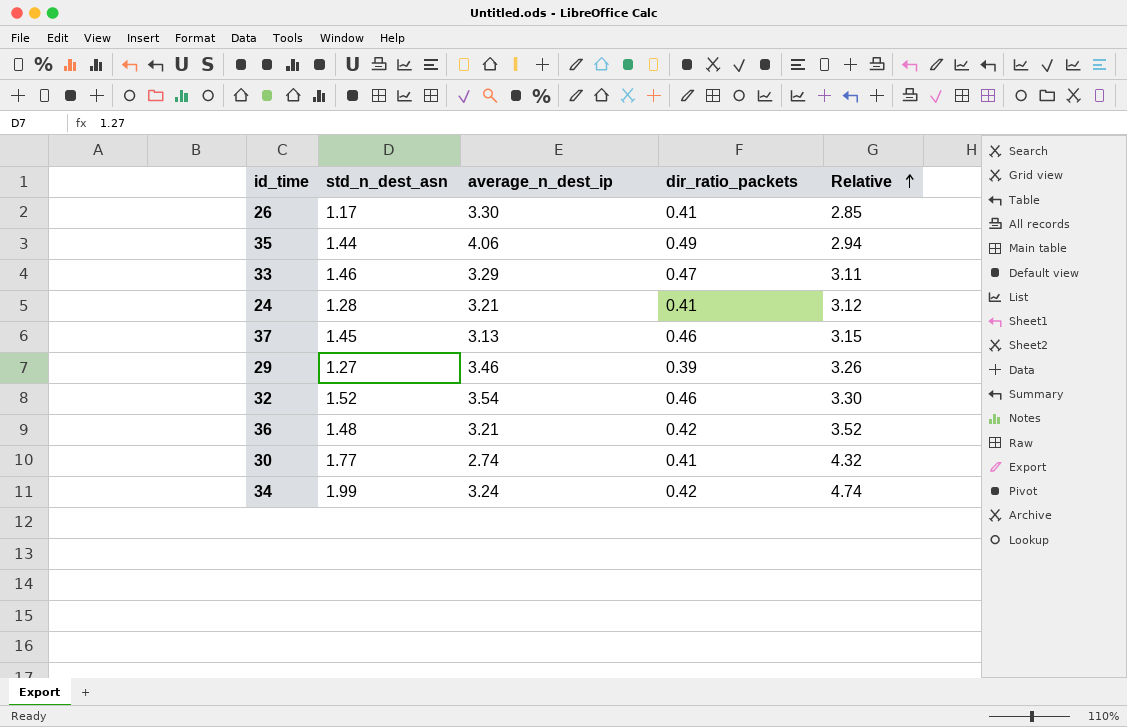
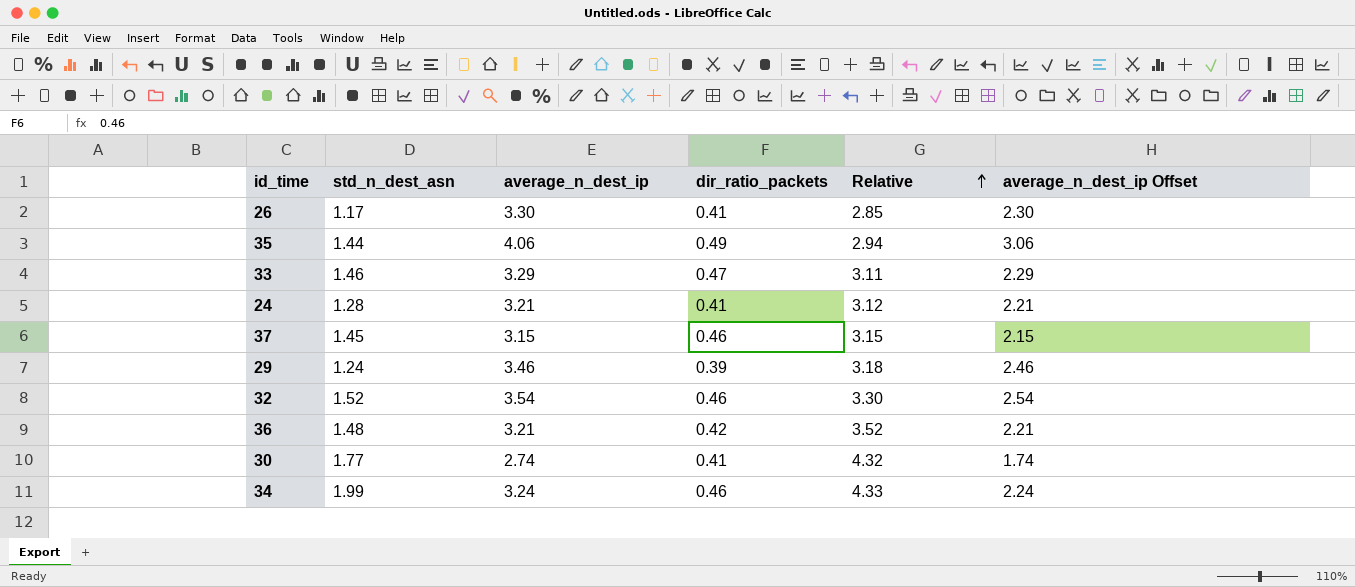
column average_n_dest_ip Offset | formula: none -> [average_n_dest_ip] - 1
37 | average_n_dest_ip: 3.13 -> 3.15
29 | std_n_dest_asn: 1.27 -> 1.24
29 | Relative: 3.26 -> 3.18
34 | dir_ratio_packets: 0.42 -> 0.46
34 | Relative: 4.74 -> 4.33

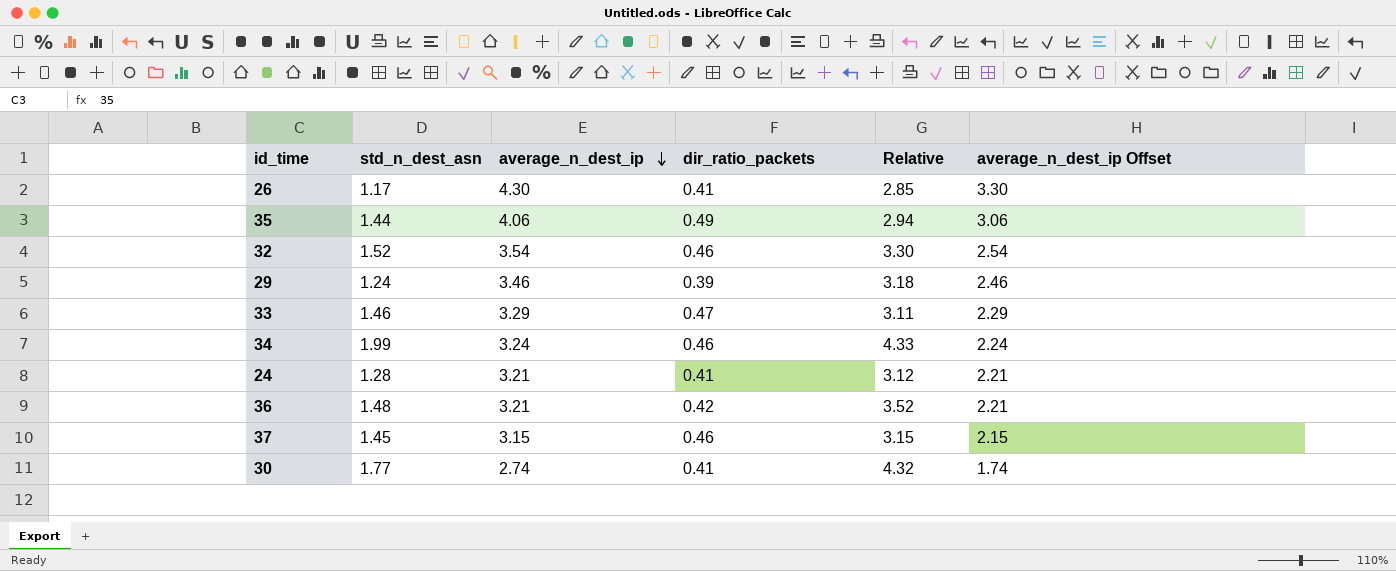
row order: Relative ascending -> average_n_dest_ip descending
26 | average_n_dest_ip: 3.30 -> 4.30
26 | average_n_dest_ip Offset: 2.30 -> 3.30

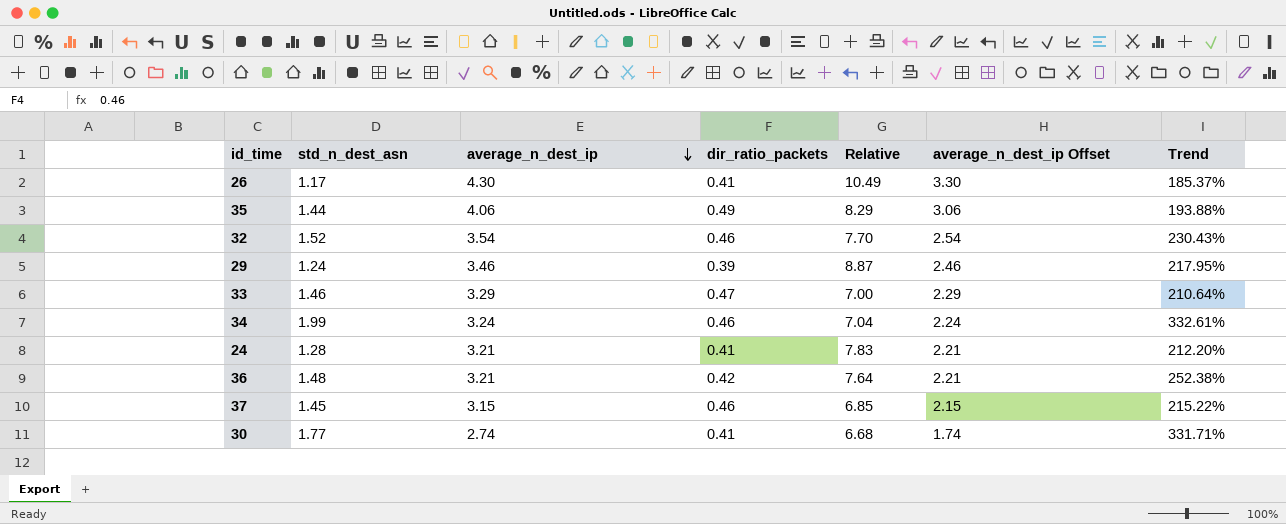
column Relative | formula: [std_n_dest_asn] / [dir_ratio_packets] -> [average_n_dest_ip] / [dir_ratio_packets]
column Trend | formula: none -> ([std_n_dest_asn] - [dir_ratio_packets]) / [dir_ratio_packets]

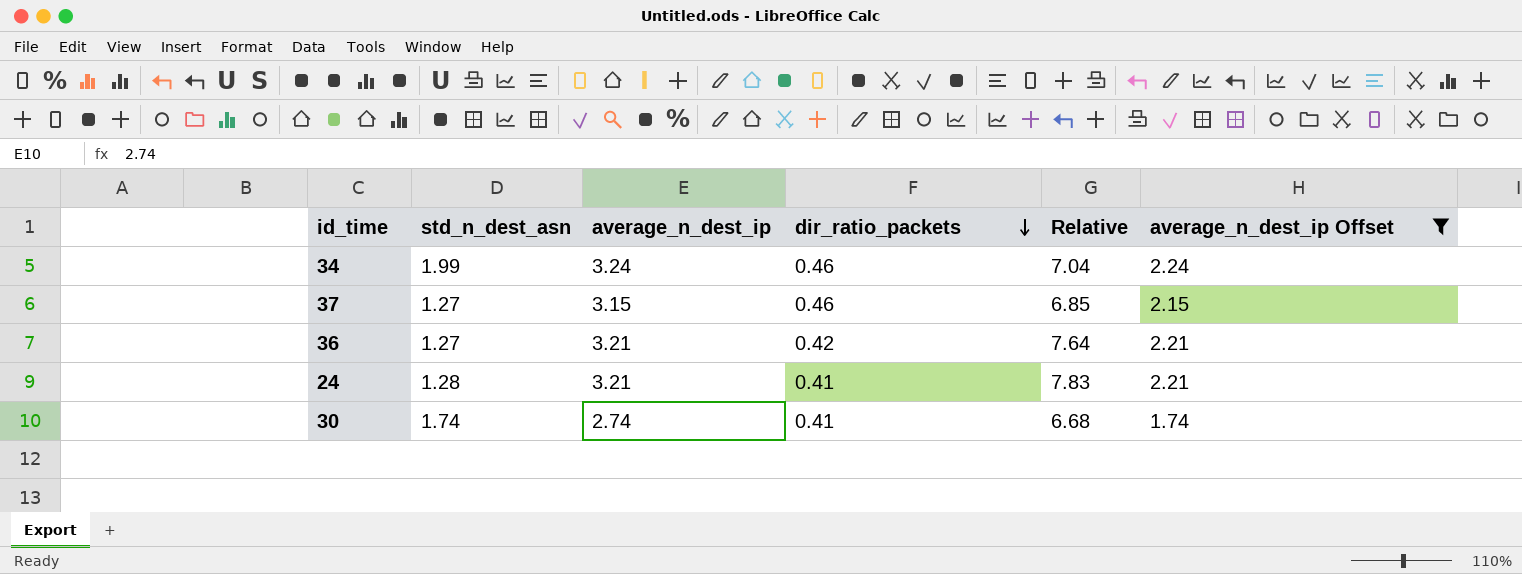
filter: none -> average_n_dest_ip Offset <= 2.24
row order: average_n_dest_ip descending -> dir_ratio_packets descending
column Trend | formula: ([std_n_dest_asn] - [dir_ratio_packets]) / [dir_ratio_packets] -> none
37 | std_n_dest_asn: 1.45 -> 1.27
36 | std_n_dest_asn: 1.48 -> 1.27
30 | std_n_dest_asn: 1.77 -> 1.74

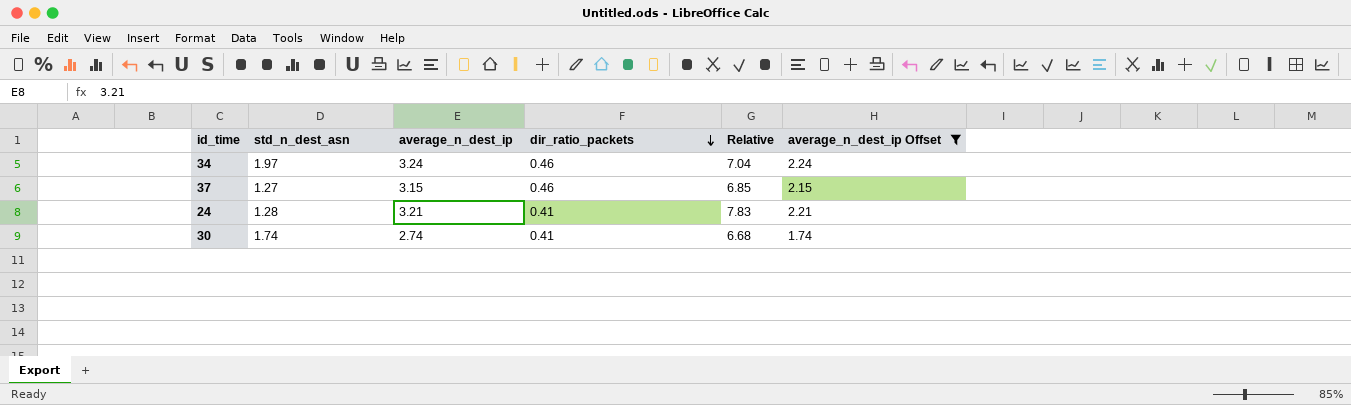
row 36: 1.27 | 3.21 | 0.42 | 7.64 | 2.21 -> none
34 | std_n_dest_asn: 1.99 -> 1.97

